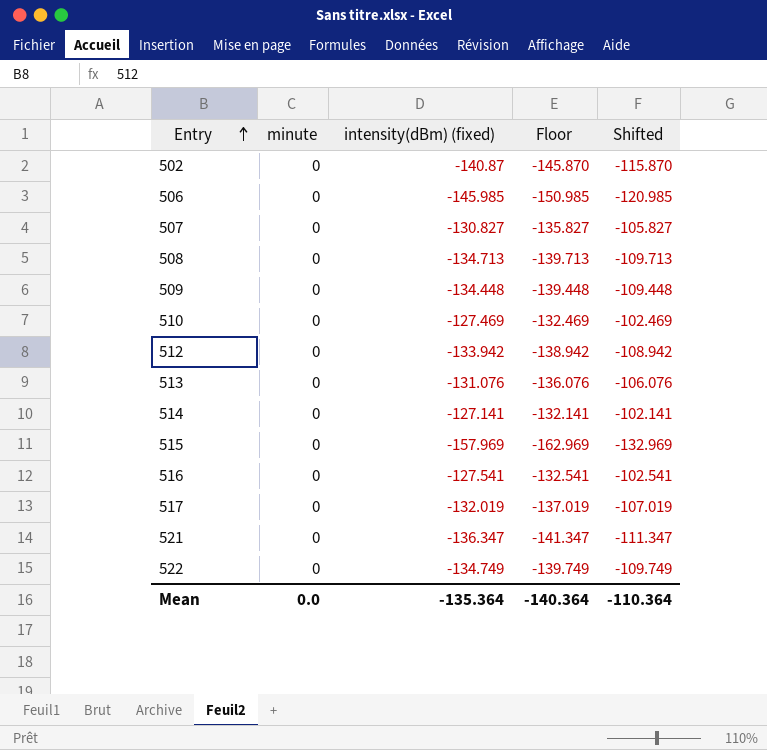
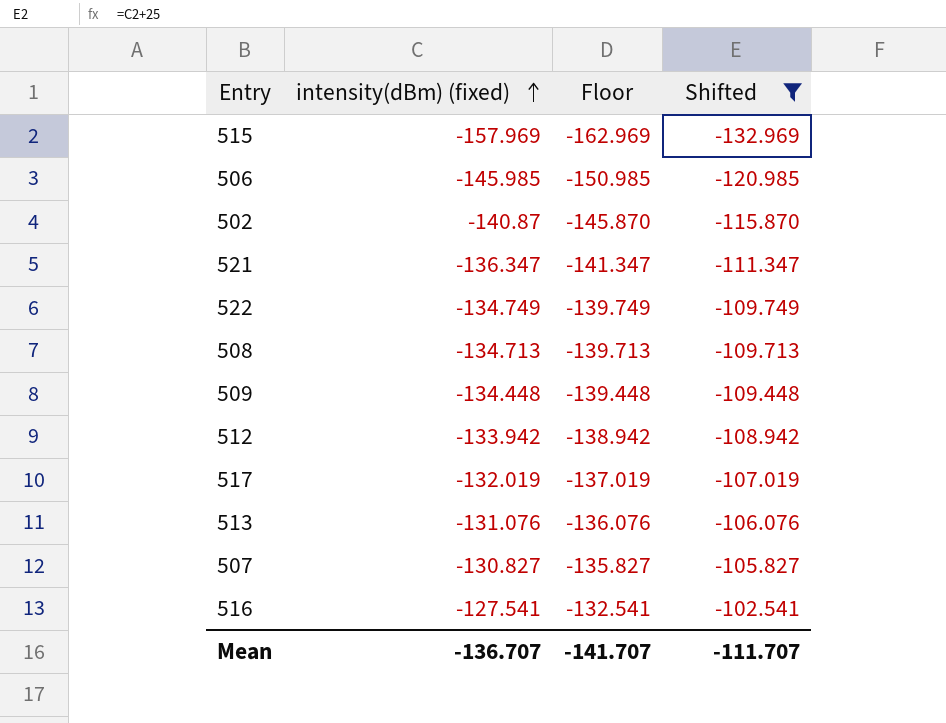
filter: none -> Shifted <= -102.541
row order: Entry ascending -> intensity(dBm) (fixed) ascending
column minute | position: 2 -> none
Mean | intensity(dBm) (fixed): -135.364 -> -136.707
Mean | Floor: -140.364 -> -141.707
Mean | Shifted: -110.364 -> -111.707

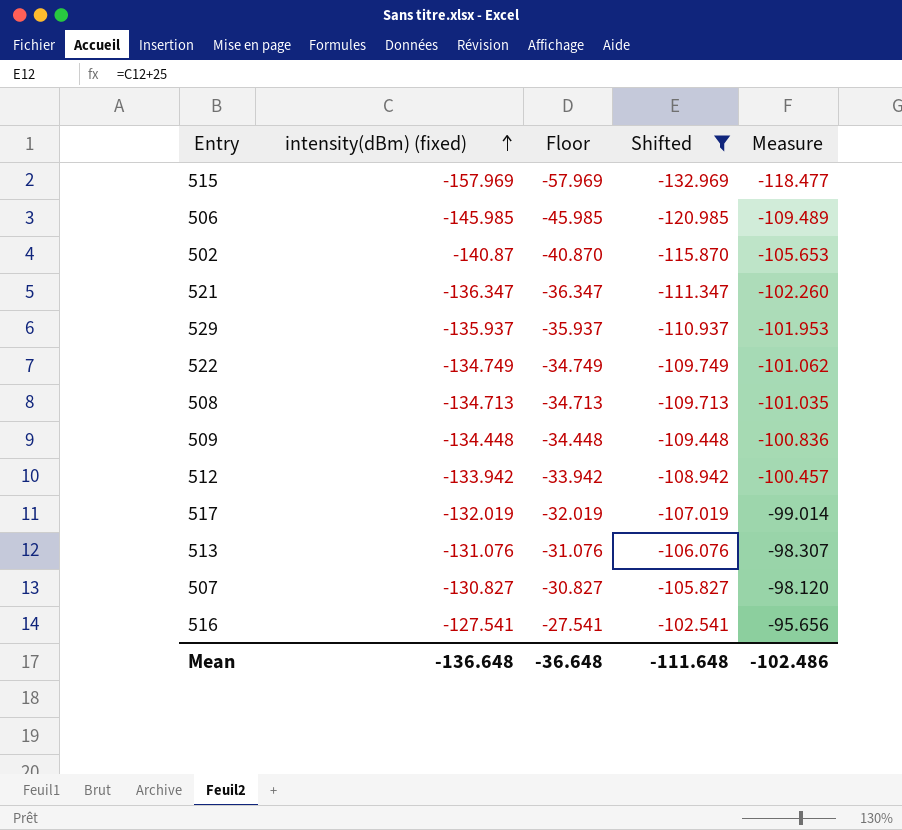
column Floor | formula: [intensity(dBm) (fixed)] - 5 -> [intensity(dBm) (fixed)] + 100
column Measure | formula: none -> [intensity(dBm) (fixed)] * 0.75
row 529: none -> -135.937 | -35.937 | -110.937 | -101.953
Mean | intensity(dBm) (fixed): -136.707 -> -136.648
Mean | Floor: -141.707 -> -36.648
Mean | Shifted: -111.707 -> -111.648

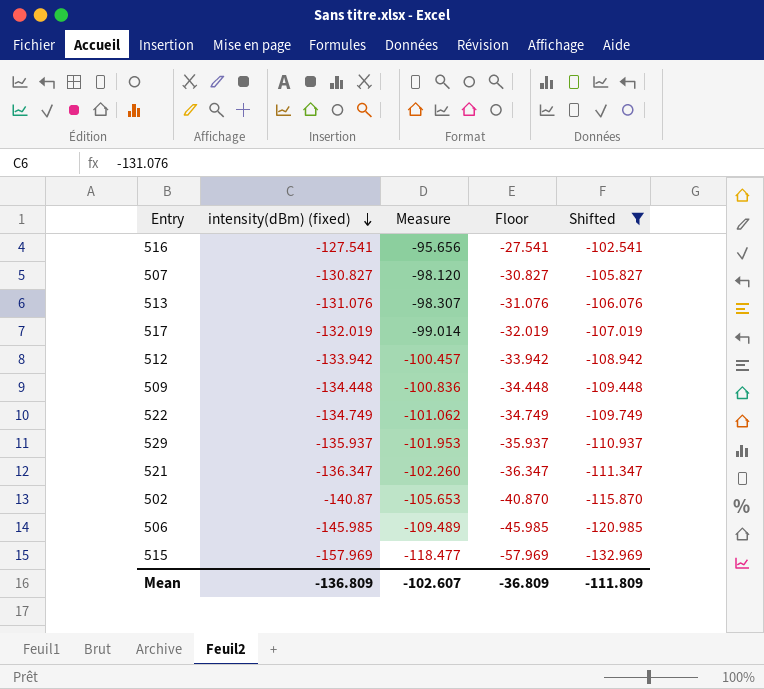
row order: intensity(dBm) (fixed) ascending -> intensity(dBm) (fixed) descending
column Measure | position: 5 -> 3
row 508: -134.713 | -34.713 | -109.713 | -101.035 -> none
Mean | intensity(dBm) (fixed): -136.648 -> -136.809
Mean | Measure: -102.486 -> -102.607
Mean | Floor: -36.648 -> -36.809
Mean | Shifted: -111.648 -> -111.809

